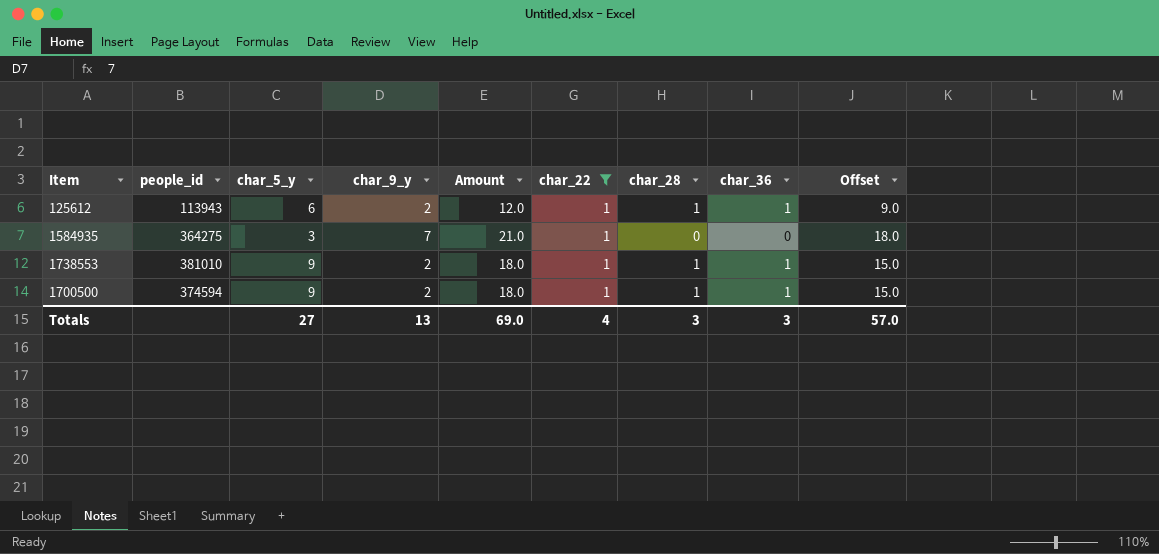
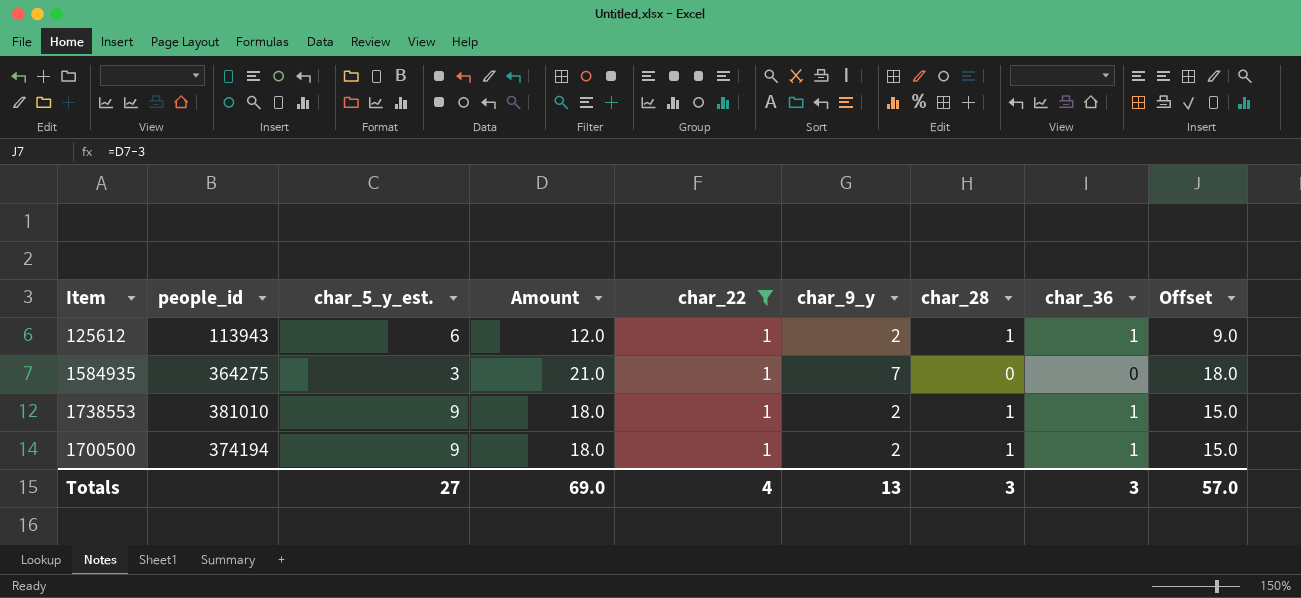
column name: char_5_y -> char_5_y_est.
column char_9_y | position: 4 -> 6
1700500 | people_id: 374594 -> 374194

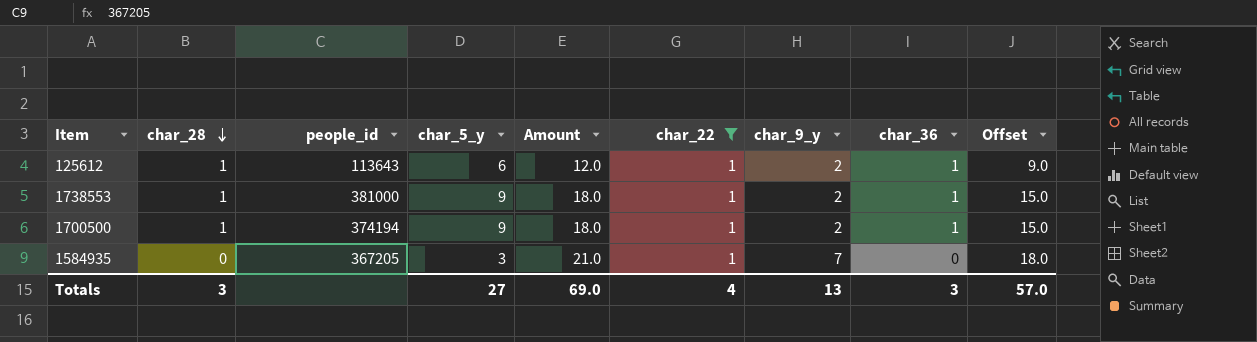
row order: none -> char_28 descending
column char_28 | position: 7 -> 2
column name: char_5_y_est. -> char_5_y
125612 | people_id: 113943 -> 113643
1738553 | people_id: 381010 -> 381000
1584935 | people_id: 364275 -> 367205

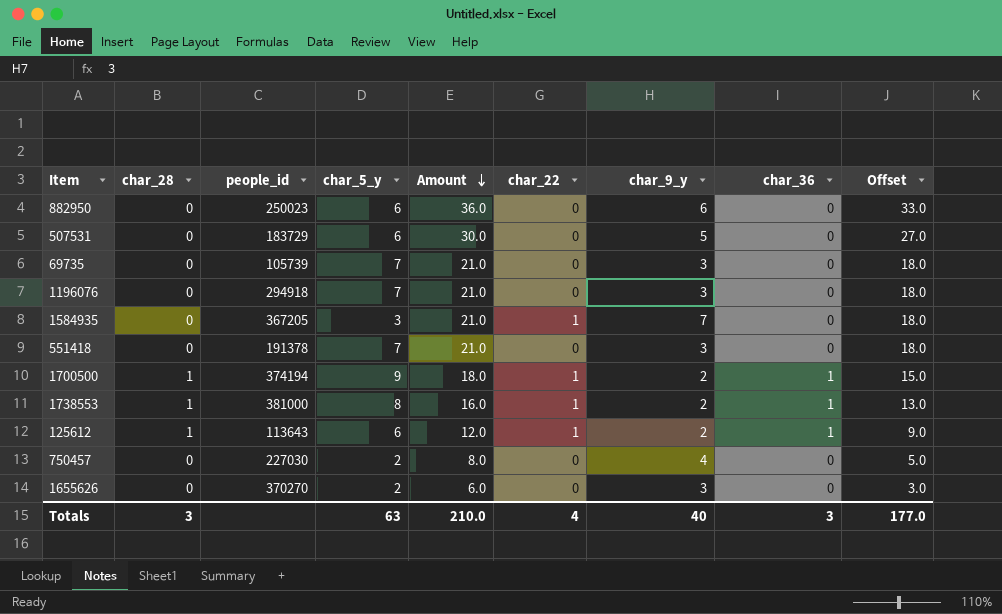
filter: char_22 = 1 -> none
row order: char_28 descending -> Amount descending
1738553 | char_5_y: 9 -> 8
1738553 | Amount: 18.0 -> 16.0
1738553 | Offset: 15.0 -> 13.0
Totals | char_5_y: 27 -> 63
Totals | Amount: 69.0 -> 210.0
Totals | char_9_y: 13 -> 40
Totals | Offset: 57.0 -> 177.0

